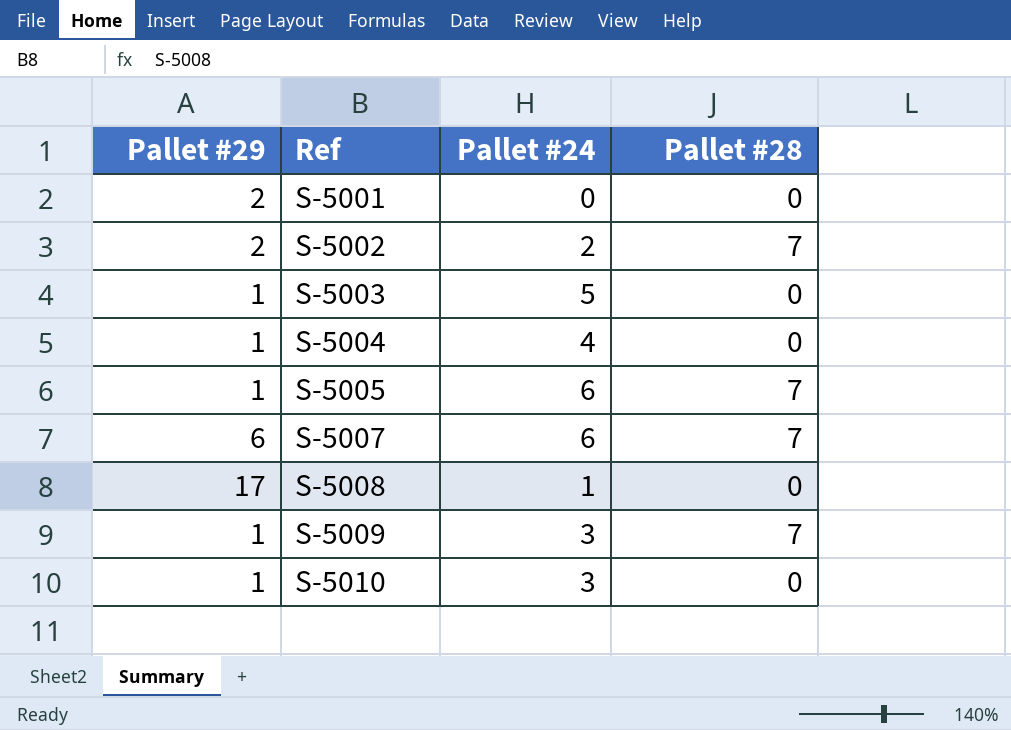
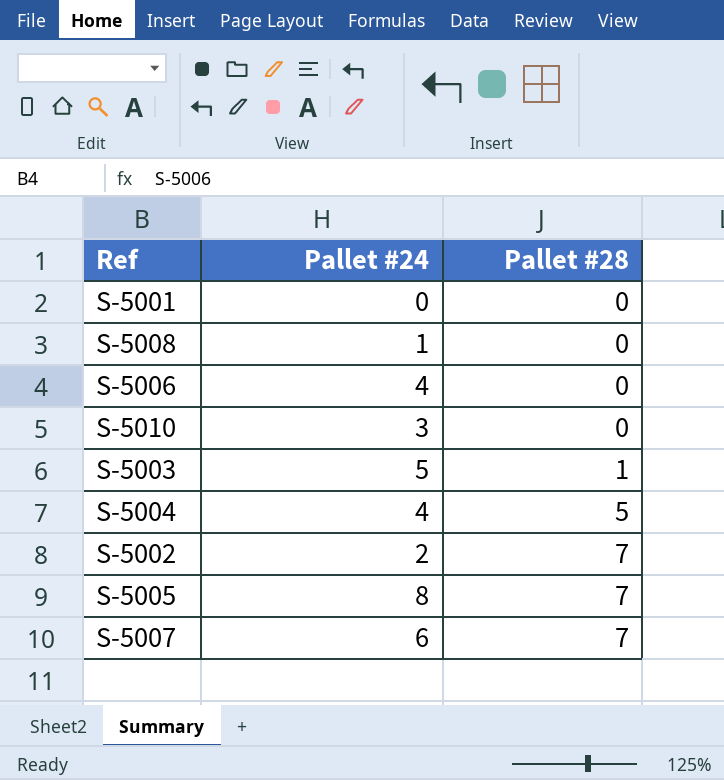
row order: Ref ascending -> Pallet #28 ascending
column Pallet #29 | position: 1 -> none
row S-5009: 1 | 3 | 7 -> none
row S-5006: none -> 4 | 0
S-5003 | Pallet #28: 0 -> 1
S-5004 | Pallet #28: 0 -> 5
S-5005 | Pallet #24: 6 -> 8

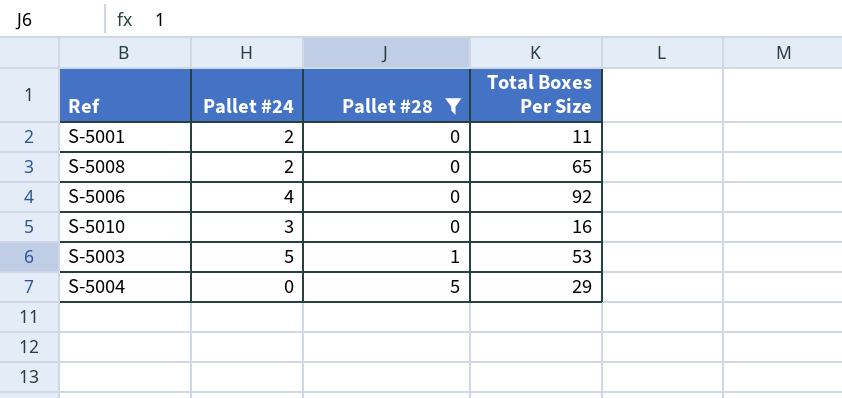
filter: none -> Pallet #28 != 7
column Total Boxes Per Size | position: none -> 4
S-5001 | Pallet #24: 0 -> 2
S-5008 | Pallet #24: 1 -> 2
S-5004 | Pallet #24: 4 -> 0

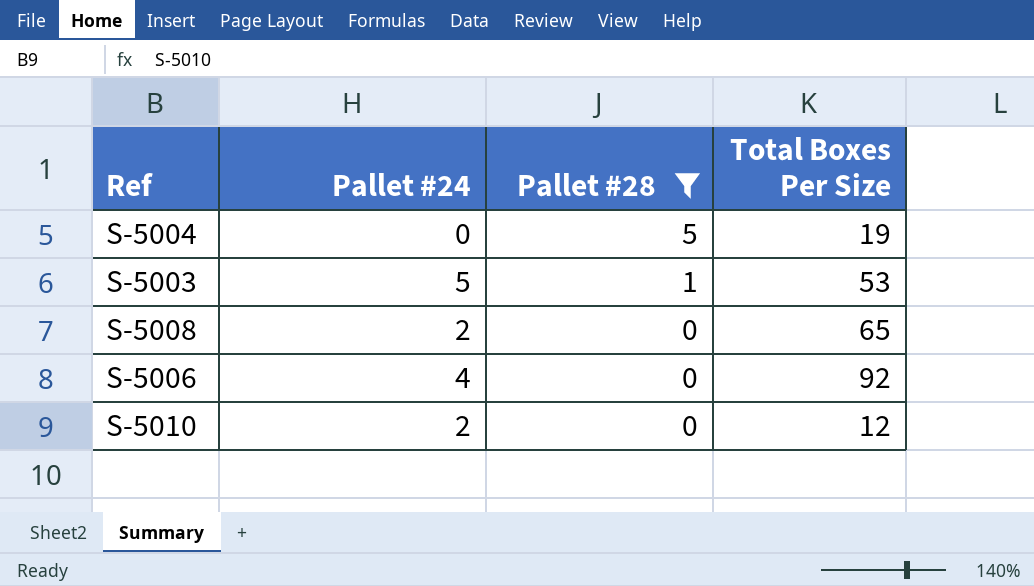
row order: Pallet #28 ascending -> Pallet #28 descending
row S-5001: 2 | 0 | 11 -> none
S-5004 | Total Boxes Per Size: 29 -> 19
S-5010 | Pallet #24: 3 -> 2
S-5010 | Total Boxes Per Size: 16 -> 12

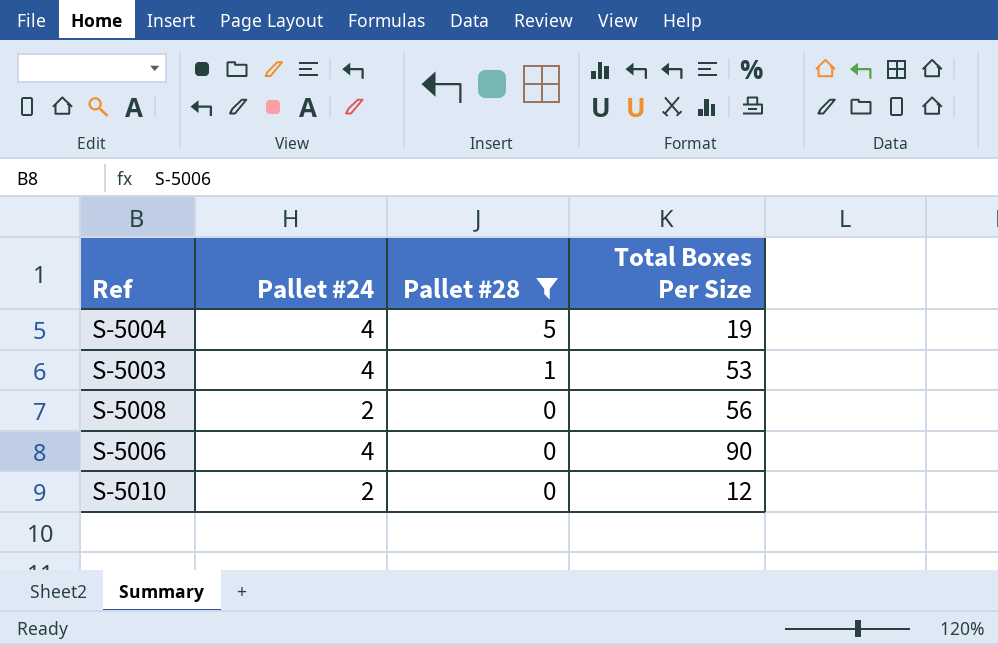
S-5004 | Pallet #24: 0 -> 4
S-5003 | Pallet #24: 5 -> 4
S-5008 | Total Boxes Per Size: 65 -> 56
S-5006 | Total Boxes Per Size: 92 -> 90

